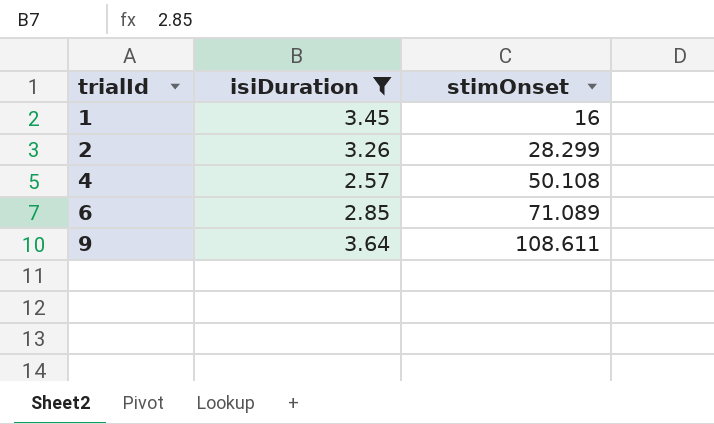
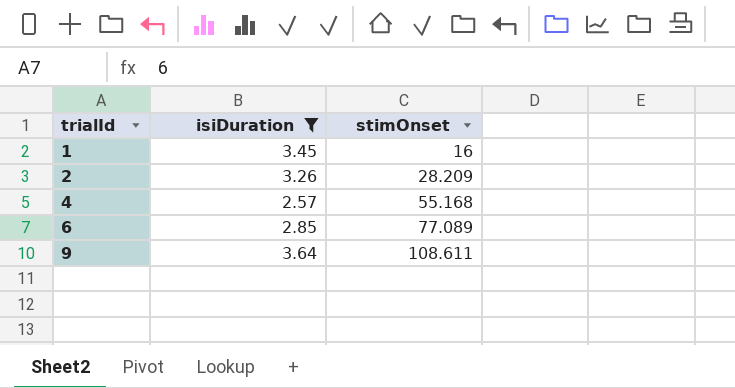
2 | stimOnset: 28.299 -> 28.209
4 | stimOnset: 50.108 -> 55.168
6 | stimOnset: 71.089 -> 77.089

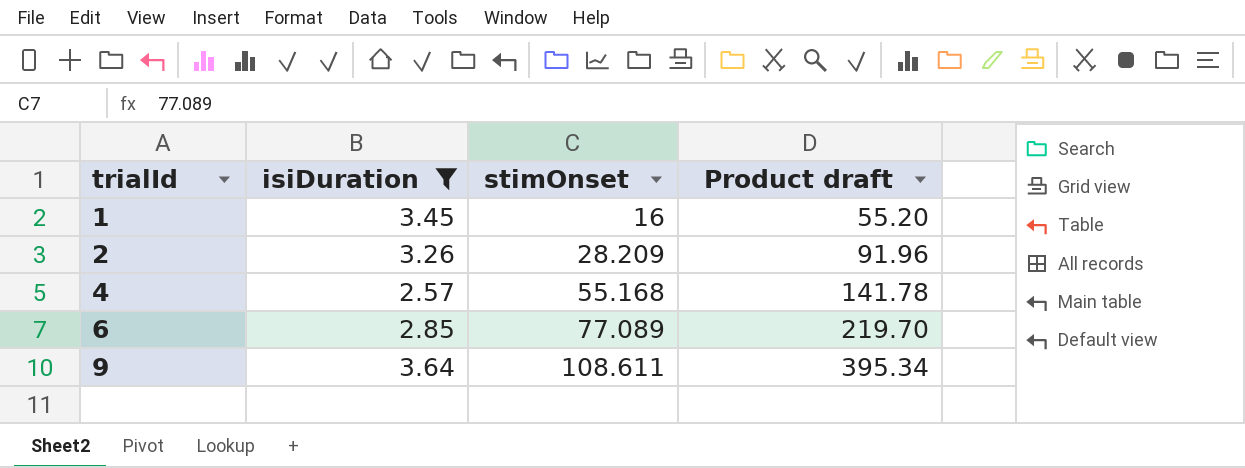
column Product draft | formula: none -> [isiDuration] * [stimOnset]

